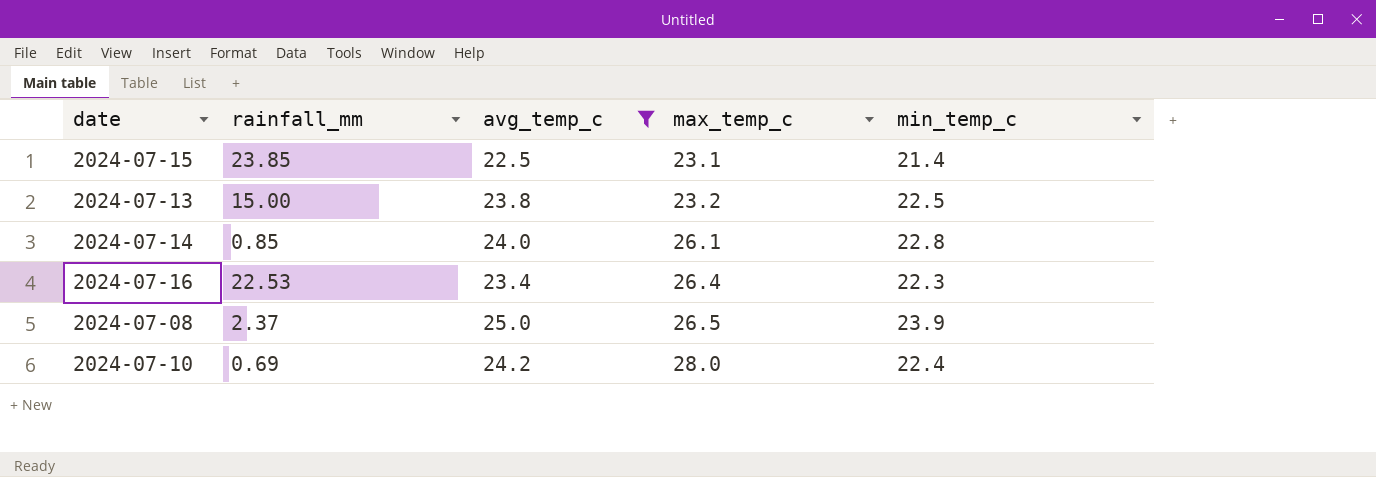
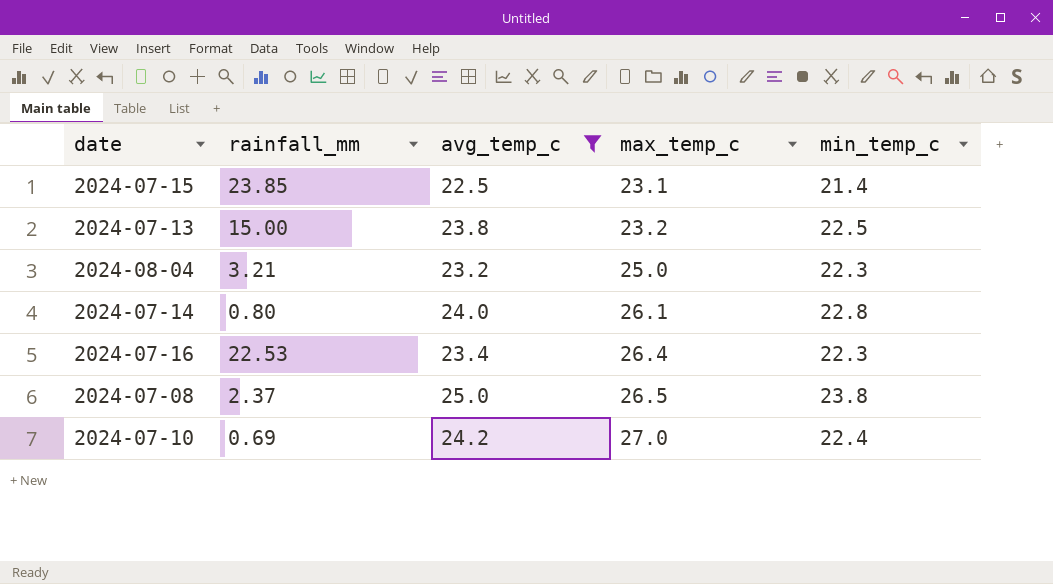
row 2024-08-04: none -> 3.21 | 23.2 | 25.0 | 22.3
2024-07-14 | rainfall_mm: 0.85 -> 0.80
2024-07-08 | min_temp_c: 23.9 -> 23.8
2024-07-10 | max_temp_c: 28.0 -> 27.0

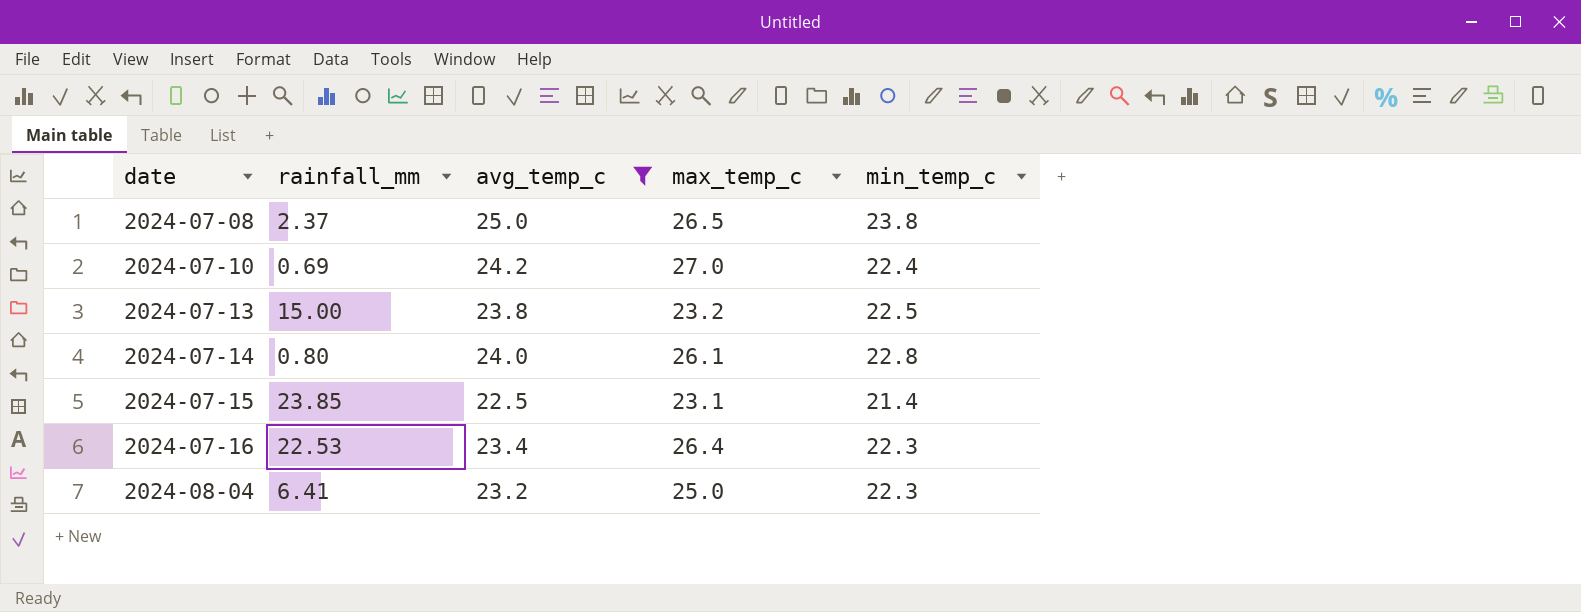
row order: max_temp_c ascending -> date ascending
2024-08-04 | rainfall_mm: 3.21 -> 6.41

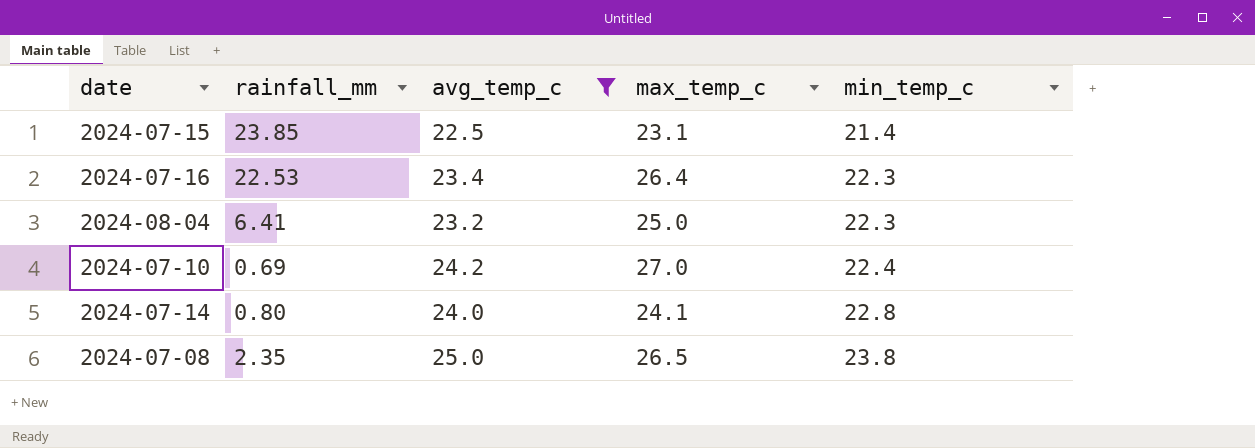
row order: date ascending -> min_temp_c ascending
row 2024-07-13: 15.00 | 23.8 | 23.2 | 22.5 -> none
2024-07-14 | max_temp_c: 26.1 -> 24.1
2024-07-08 | rainfall_mm: 2.37 -> 2.35

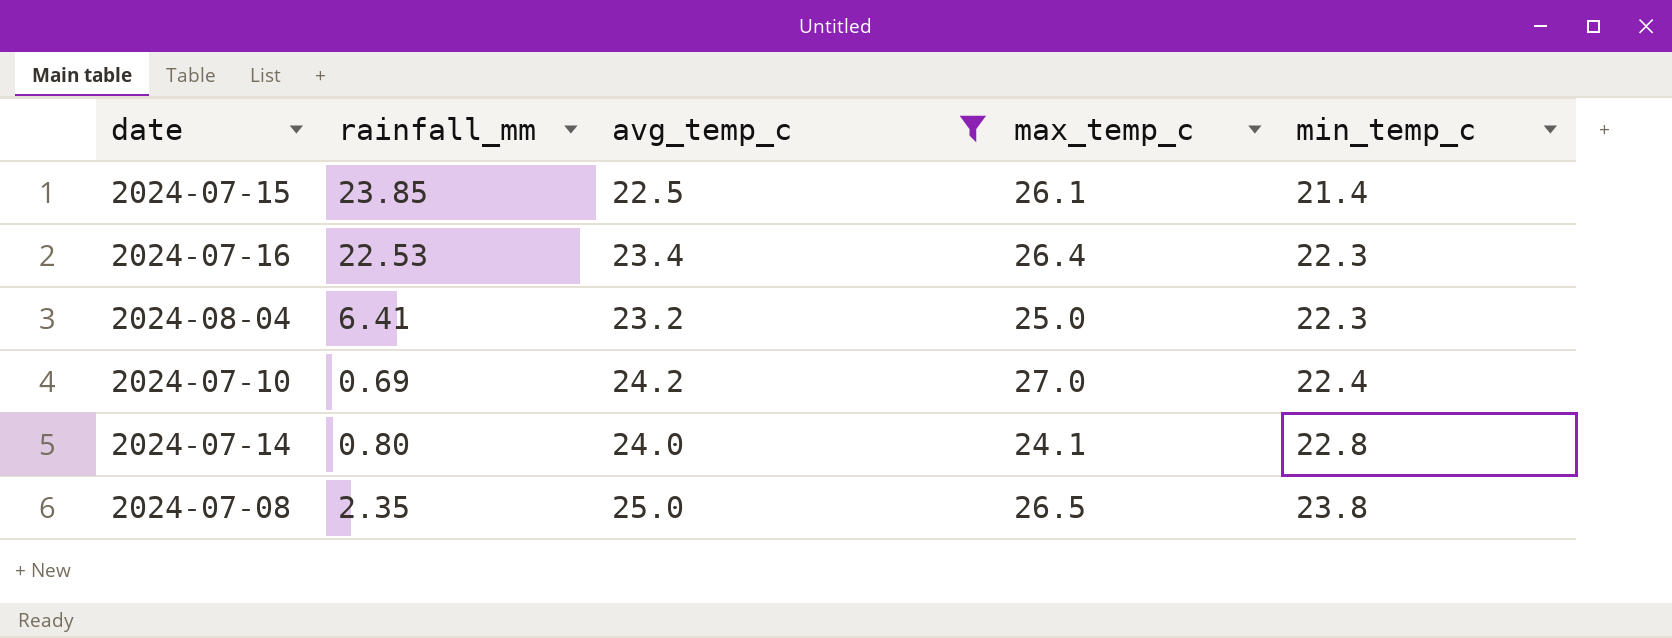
2024-07-15 | max_temp_c: 23.1 -> 26.1

